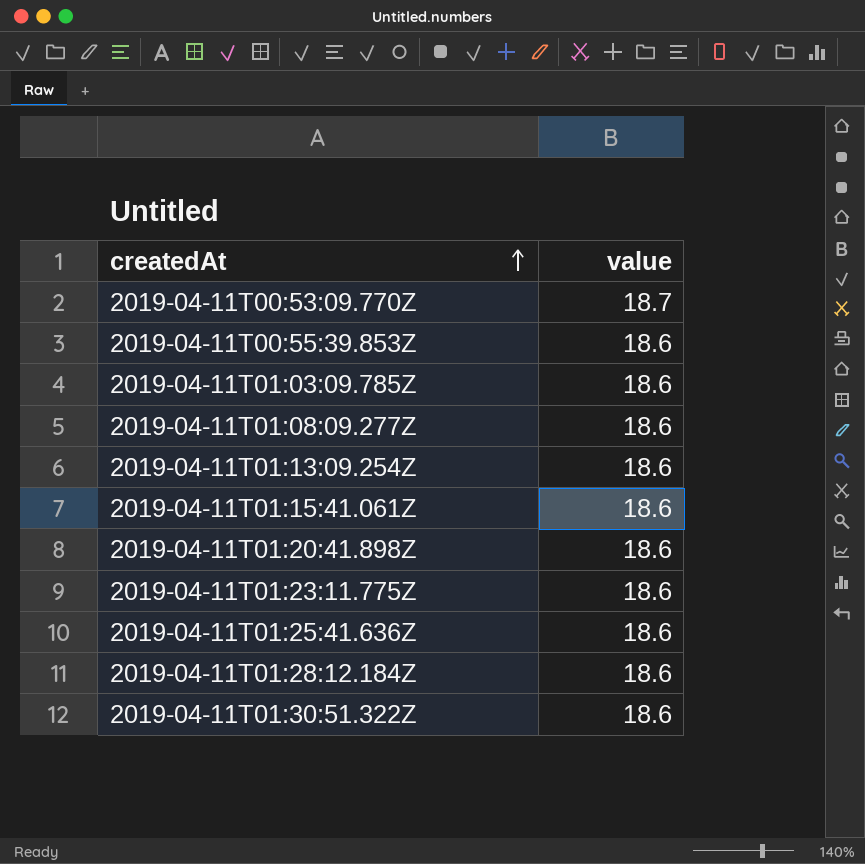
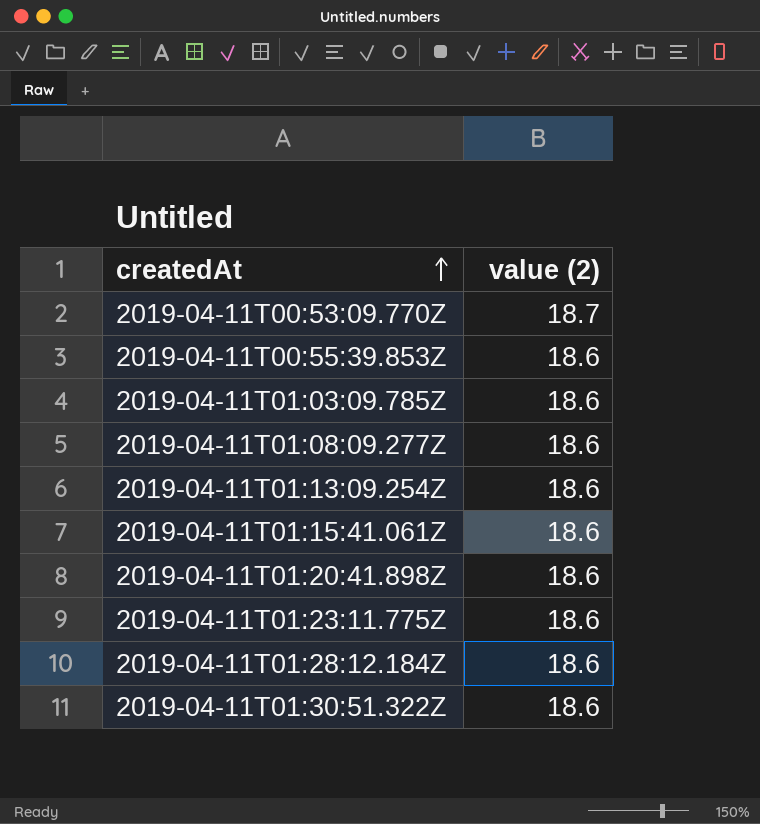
column name: value -> value (2)
row 2019-04-11T01:25:41.636Z: 18.6 -> none

